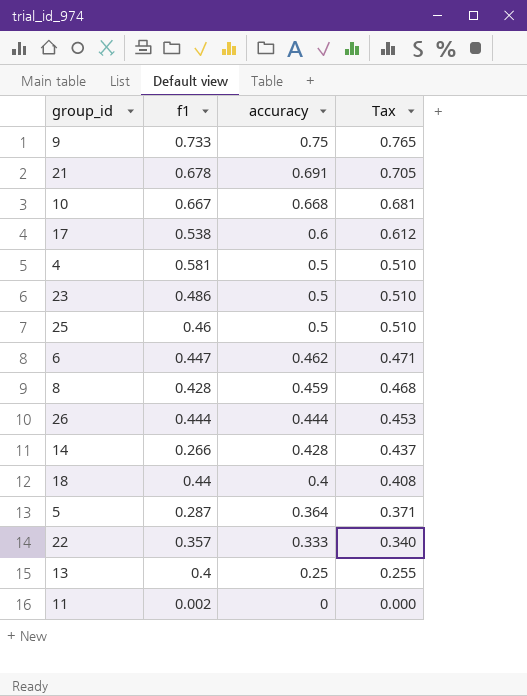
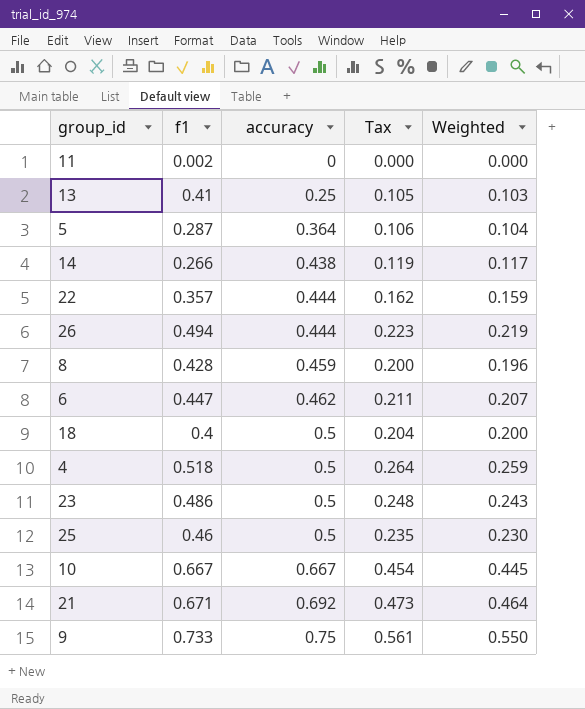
row order: accuracy descending -> accuracy ascending
column Tax | formula: [accuracy] * 1.02 -> [Weighted] * 1.02
column Weighted | formula: none -> [f1] * [accuracy]
row 17: 0.538 | 0.6 | 0.612 -> none
13 | f1: 0.4 -> 0.41
14 | accuracy: 0.428 -> 0.438
22 | accuracy: 0.333 -> 0.444
26 | f1: 0.444 -> 0.494
18 | f1: 0.44 -> 0.4
18 | accuracy: 0.4 -> 0.5
4 | f1: 0.581 -> 0.518
10 | accuracy: 0.668 -> 0.667
21 | f1: 0.678 -> 0.671
21 | accuracy: 0.691 -> 0.692

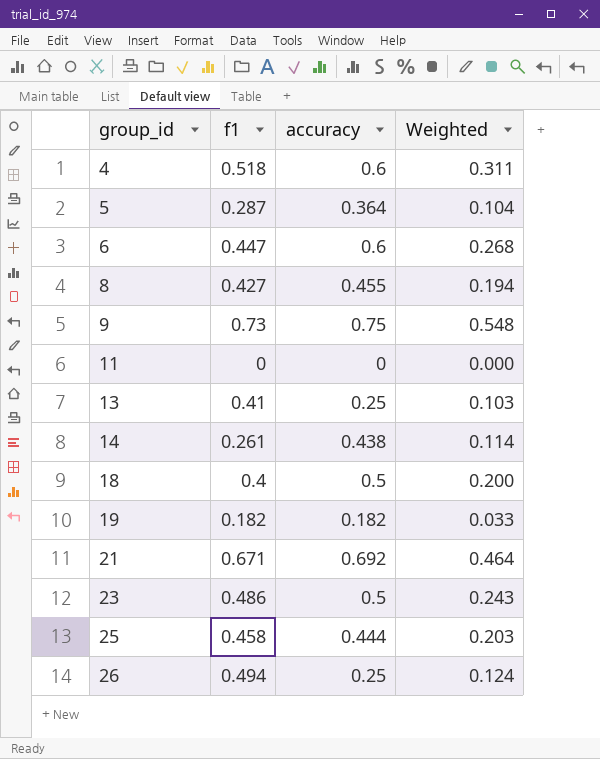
row order: accuracy ascending -> group_id ascending
column Tax | formula: [Weighted] * 1.02 -> none
row 22: 0.357 | 0.444 | 0.162 | 0.159 -> none
row 10: 0.667 | 0.667 | 0.454 | 0.445 -> none
4 | accuracy: 0.5 -> 0.6
4 | Weighted: 0.259 -> 0.311
6 | accuracy: 0.462 -> 0.6
6 | Weighted: 0.207 -> 0.268
8 | f1: 0.428 -> 0.427
8 | accuracy: 0.459 -> 0.455
8 | Weighted: 0.196 -> 0.194
9 | f1: 0.733 -> 0.73
9 | Weighted: 0.550 -> 0.548
11 | f1: 0.002 -> 0
14 | f1: 0.266 -> 0.261
14 | Weighted: 0.117 -> 0.114
row 19: none -> 0.182 | 0.182 | 0.033
25 | f1: 0.46 -> 0.458
25 | accuracy: 0.5 -> 0.444
25 | Weighted: 0.230 -> 0.203
26 | accuracy: 0.444 -> 0.25
26 | Weighted: 0.219 -> 0.124

